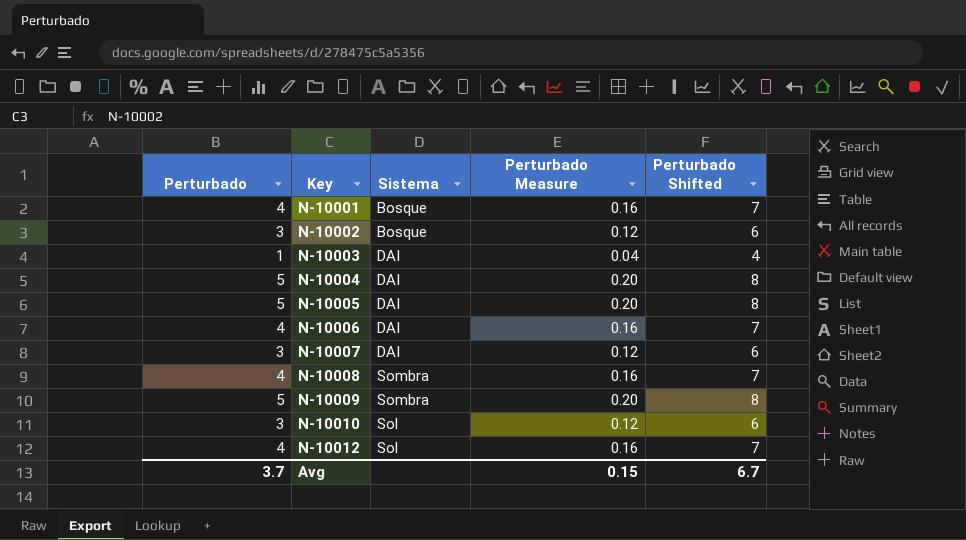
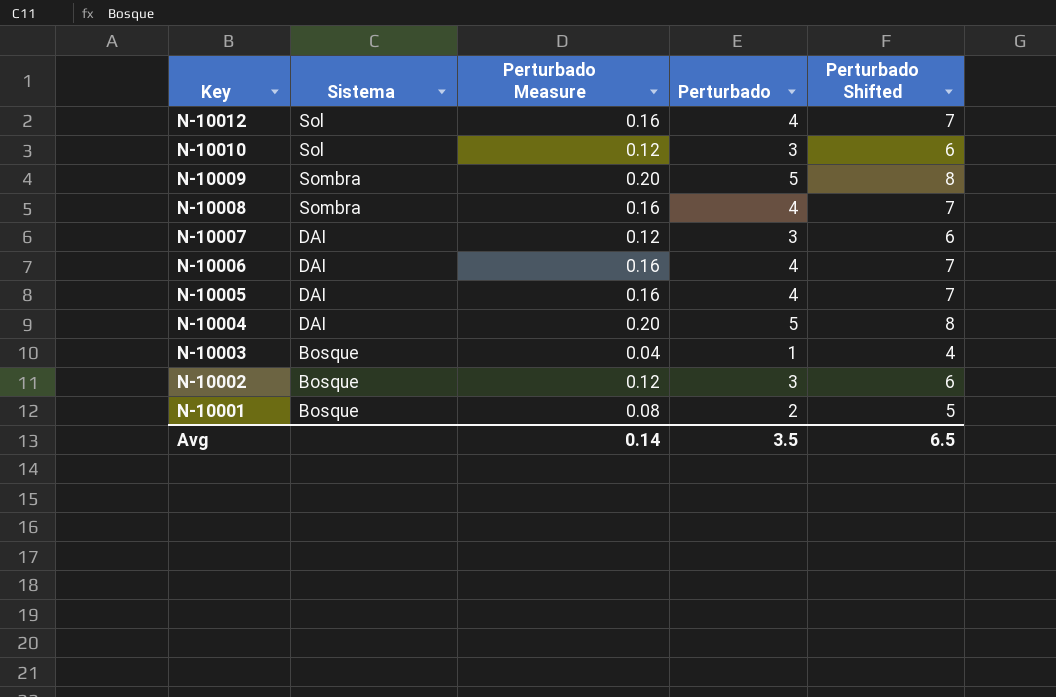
row order: Key ascending -> Key descending
column Perturbado | position: 1 -> 4
N-10005 | Perturbado Measure: 0.20 -> 0.16
N-10005 | Perturbado: 5 -> 4
N-10005 | Perturbado Shifted: 8 -> 7
N-10003 | Sistema: DAI -> Bosque
N-10001 | Perturbado Measure: 0.16 -> 0.08
N-10001 | Perturbado: 4 -> 2
N-10001 | Perturbado Shifted: 7 -> 5
Avg | Perturbado Measure: 0.15 -> 0.14
Avg | Perturbado: 3.7 -> 3.5
Avg | Perturbado Shifted: 6.7 -> 6.5

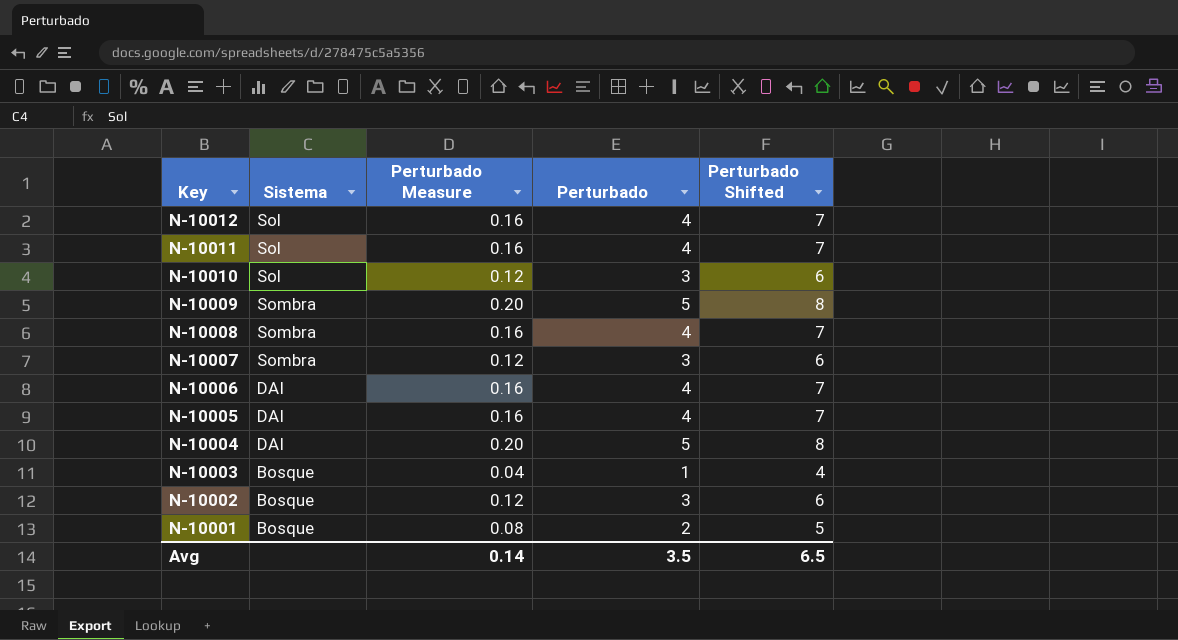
row N-10011: none -> Sol | 0.16 | 4 | 7
N-10007 | Sistema: DAI -> Sombra

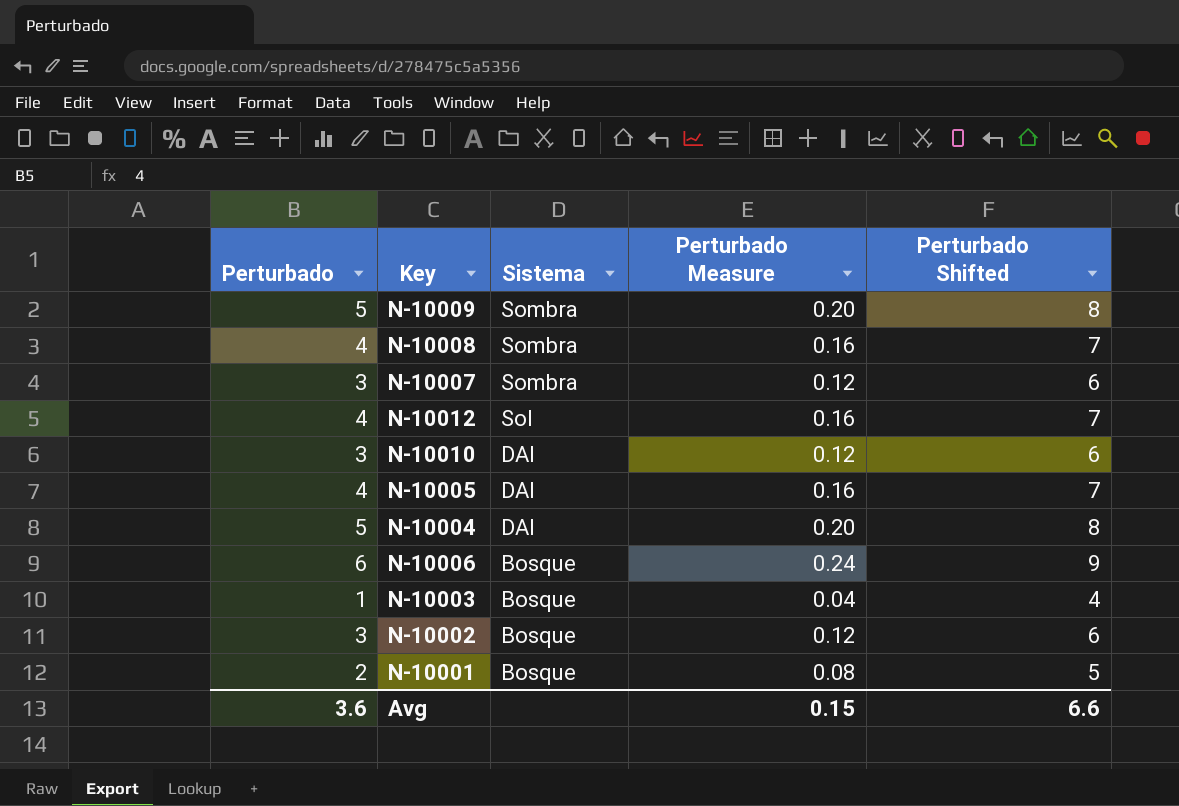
row order: Key descending -> Sistema descending
column Perturbado | position: 4 -> 1
row N-10011: Sol | 0.16 | 4 | 7 -> none
N-10010 | Sistema: Sol -> DAI
N-10006 | Perturbado: 4 -> 6
N-10006 | Sistema: DAI -> Bosque
N-10006 | Perturbado Measure: 0.16 -> 0.24
N-10006 | Perturbado Shifted: 7 -> 9
Avg | Perturbado: 3.5 -> 3.6
Avg | Perturbado Measure: 0.14 -> 0.15
Avg | Perturbado Shifted: 6.5 -> 6.6

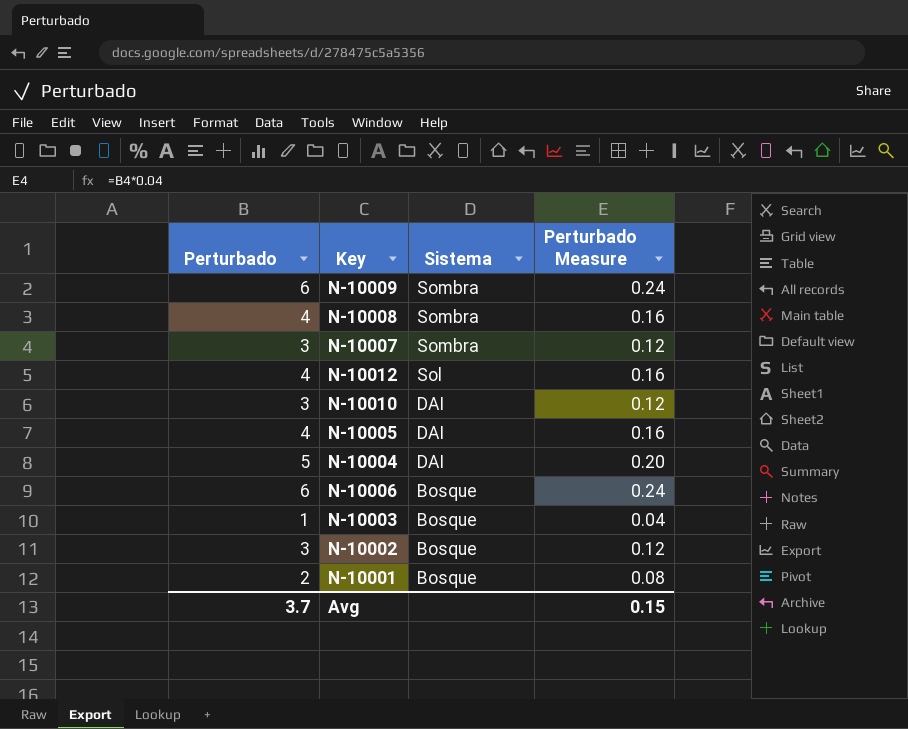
column Perturbado Shifted | formula: [Perturbado] + 3 -> none
N-10009 | Perturbado: 5 -> 6
N-10009 | Perturbado Measure: 0.20 -> 0.24
Avg | Perturbado: 3.6 -> 3.7

